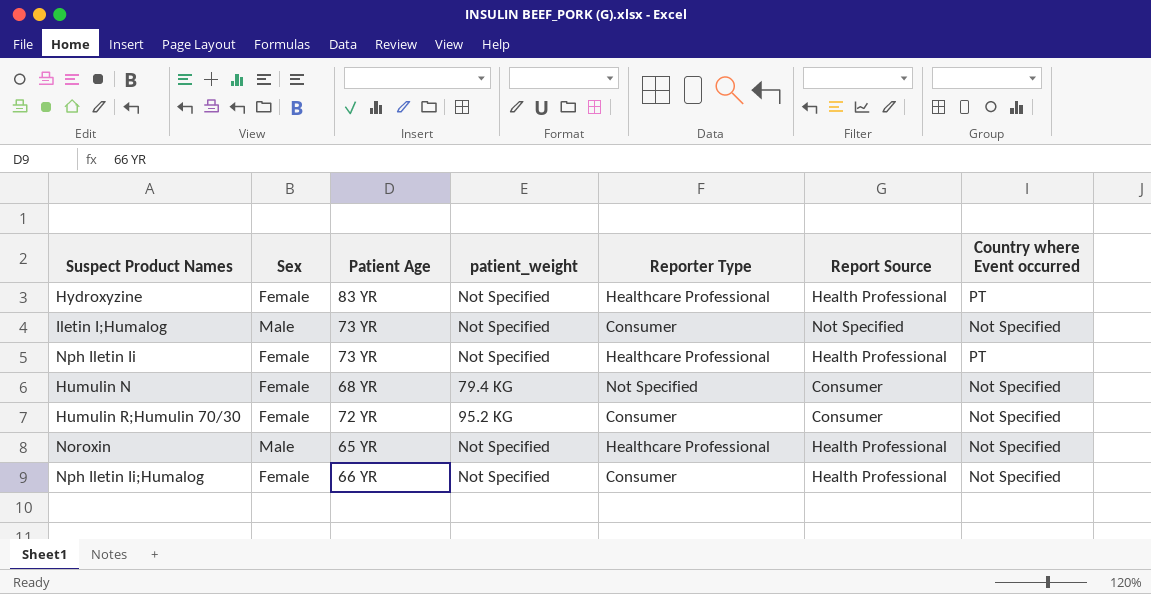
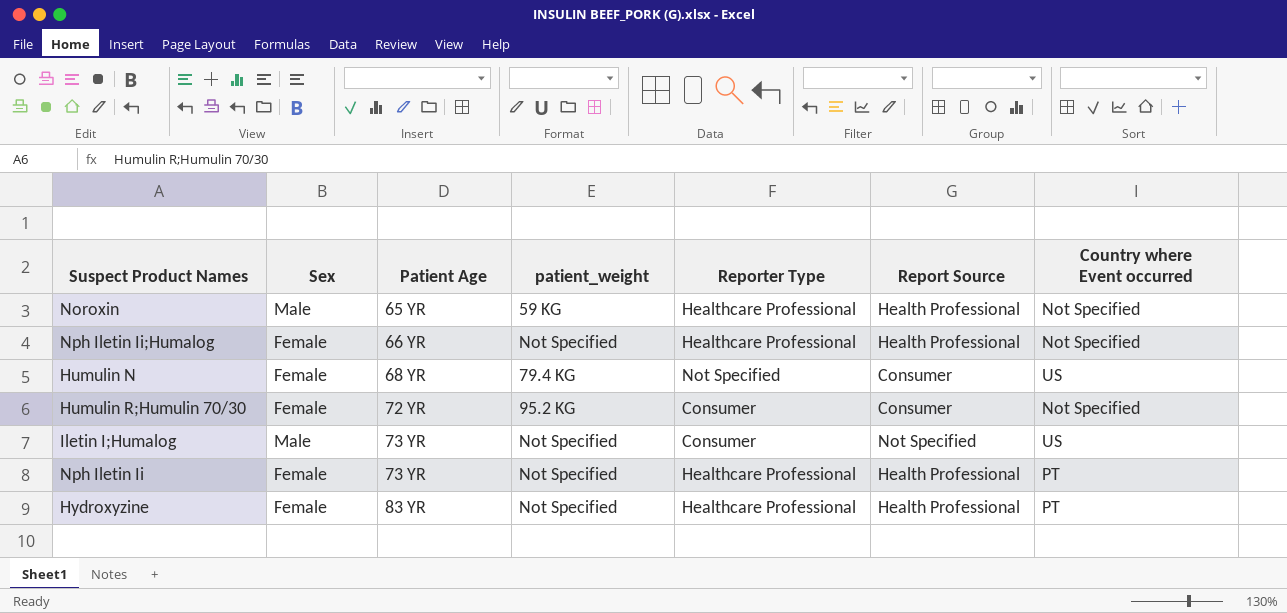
row order: none -> Patient Age ascending
Noroxin | patient_weight: Not Specified -> 59 KG
Nph Iletin Ii;Humalog | Reporter Type: Consumer -> Healthcare Professional
Humulin N | Country where Event occurred: Not Specified -> US
Iletin I;Humalog | Country where Event occurred: Not Specified -> US

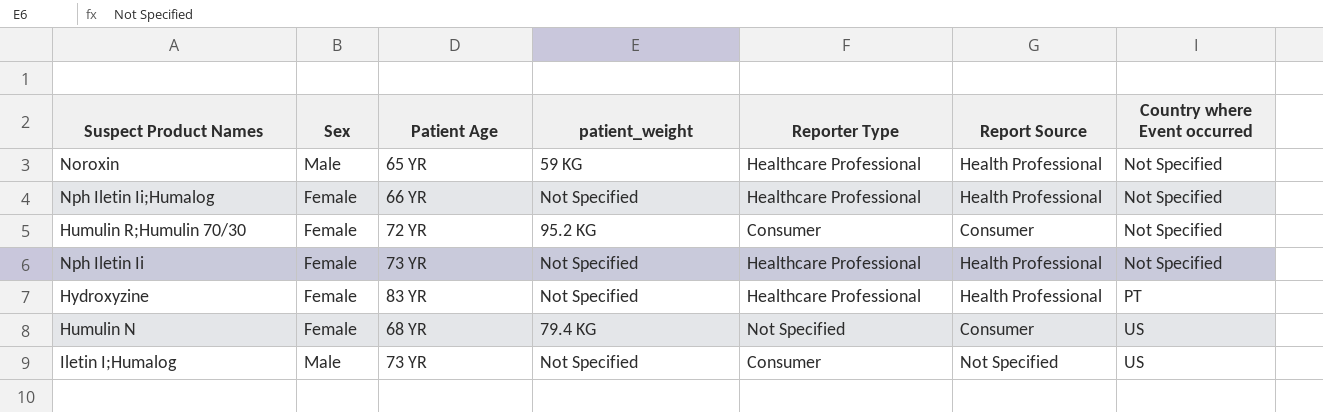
row order: Patient Age ascending -> Country where Event occurred ascending
Nph Iletin Ii | Country where Event occurred: PT -> Not Specified

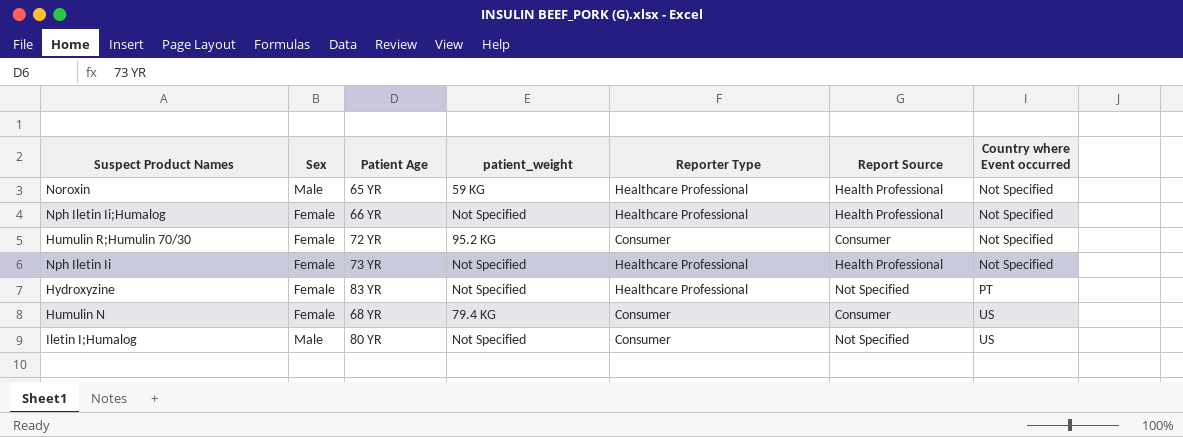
Hydroxyzine | Report Source: Health Professional -> Not Specified
Humulin N | Reporter Type: Not Specified -> Consumer
Iletin I;Humalog | Patient Age: 73 YR -> 80 YR

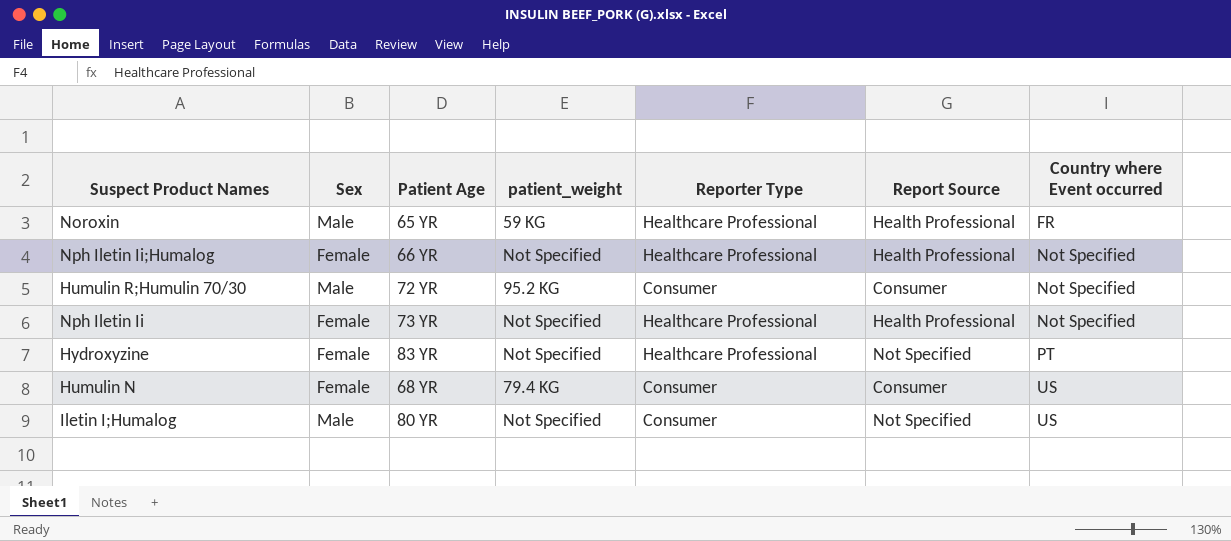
Noroxin | Country where Event occurred: Not Specified -> FR
Humulin R;Humulin 70/30 | Sex: Female -> Male

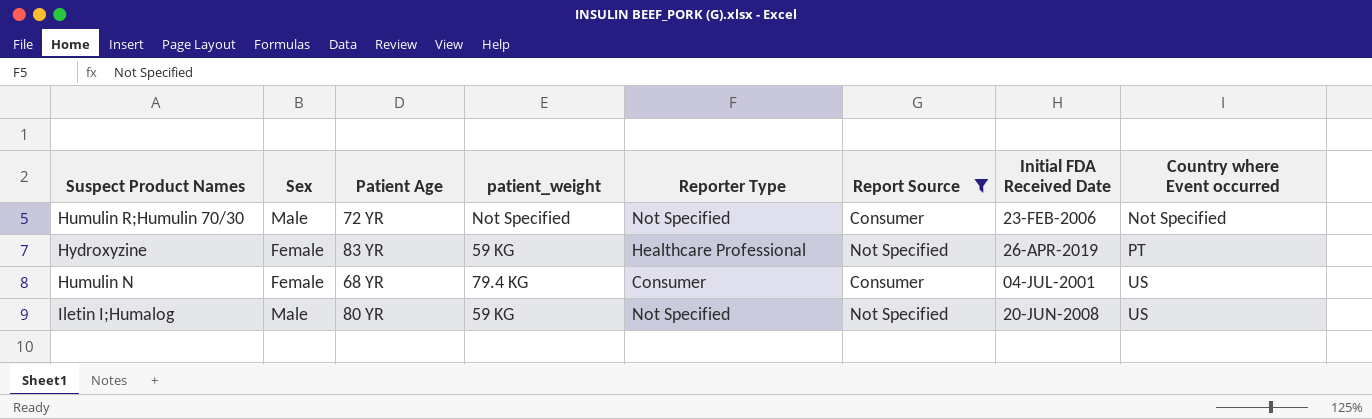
filter: none -> Report Source != Health Professional
column Initial FDA Received Date | position: none -> 7
Humulin R;Humulin 70/30 | patient_weight: 95.2 KG -> Not Specified
Humulin R;Humulin 70/30 | Reporter Type: Consumer -> Not Specified
Hydroxyzine | patient_weight: Not Specified -> 59 KG
Iletin I;Humalog | patient_weight: Not Specified -> 59 KG
Iletin I;Humalog | Reporter Type: Consumer -> Not Specified

